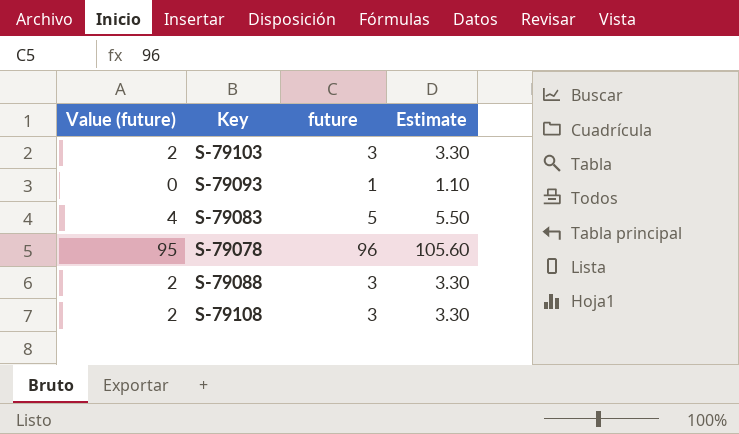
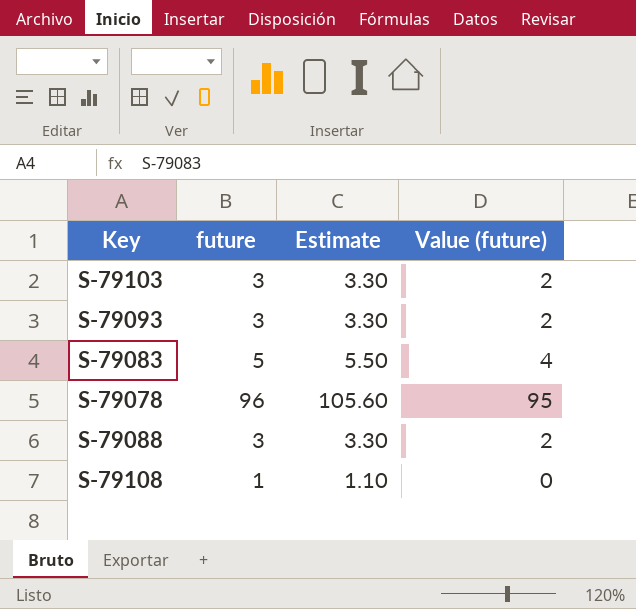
column Value (future) | position: 1 -> 4
S-79093 | future: 1 -> 3
S-79093 | Estimate: 1.10 -> 3.30
S-79093 | Value (future): 0 -> 2
S-79108 | future: 3 -> 1
S-79108 | Estimate: 3.30 -> 1.10
S-79108 | Value (future): 2 -> 0

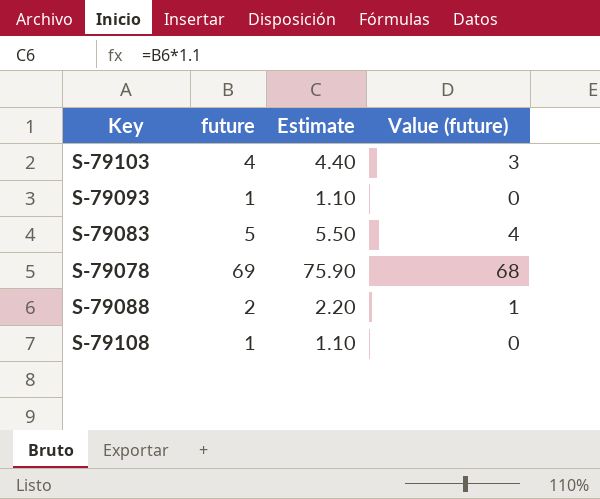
S-79103 | future: 3 -> 4
S-79103 | Estimate: 3.30 -> 4.40
S-79103 | Value (future): 2 -> 3
S-79093 | future: 3 -> 1
S-79093 | Estimate: 3.30 -> 1.10
S-79093 | Value (future): 2 -> 0
S-79078 | future: 96 -> 69
S-79078 | Estimate: 105.60 -> 75.90
S-79078 | Value (future): 95 -> 68
S-79088 | future: 3 -> 2
S-79088 | Estimate: 3.30 -> 2.20
S-79088 | Value (future): 2 -> 1

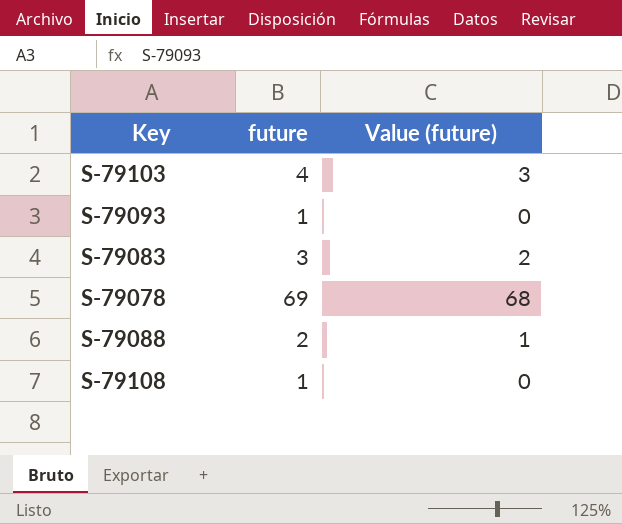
column Estimate | formula: [future] * 1.1 -> none
S-79083 | future: 5 -> 3
S-79083 | Value (future): 4 -> 2

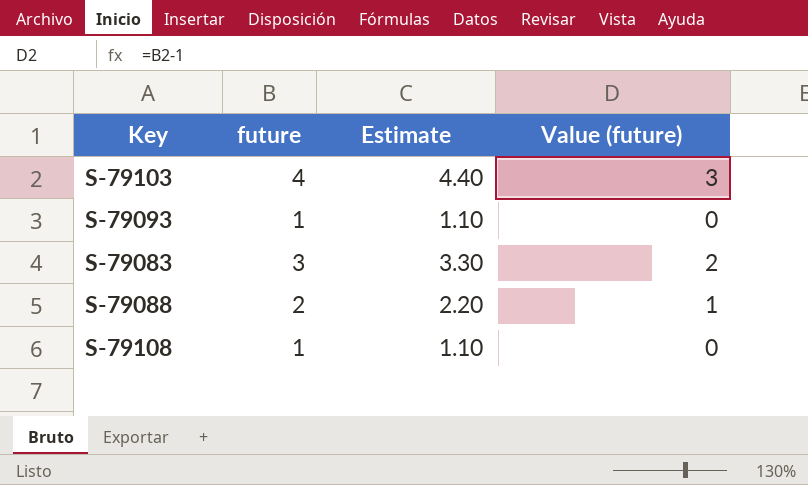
column Estimate | formula: none -> [future] * 1.1
row S-79078: 69 | 68 -> none

